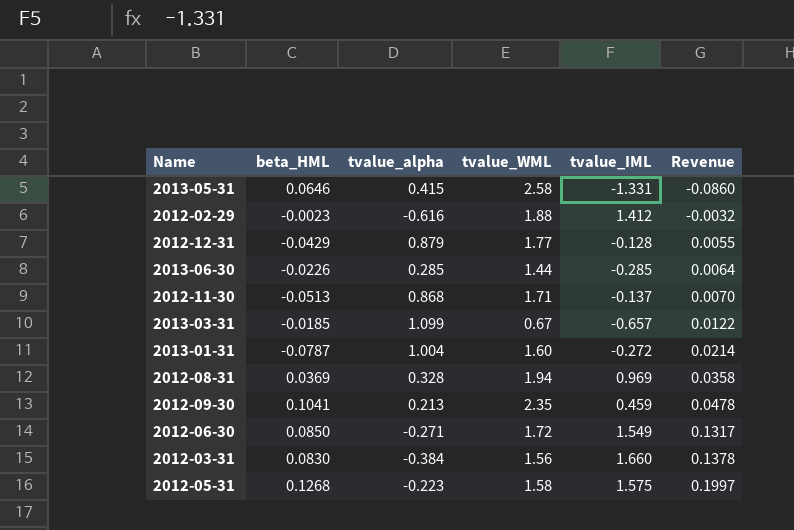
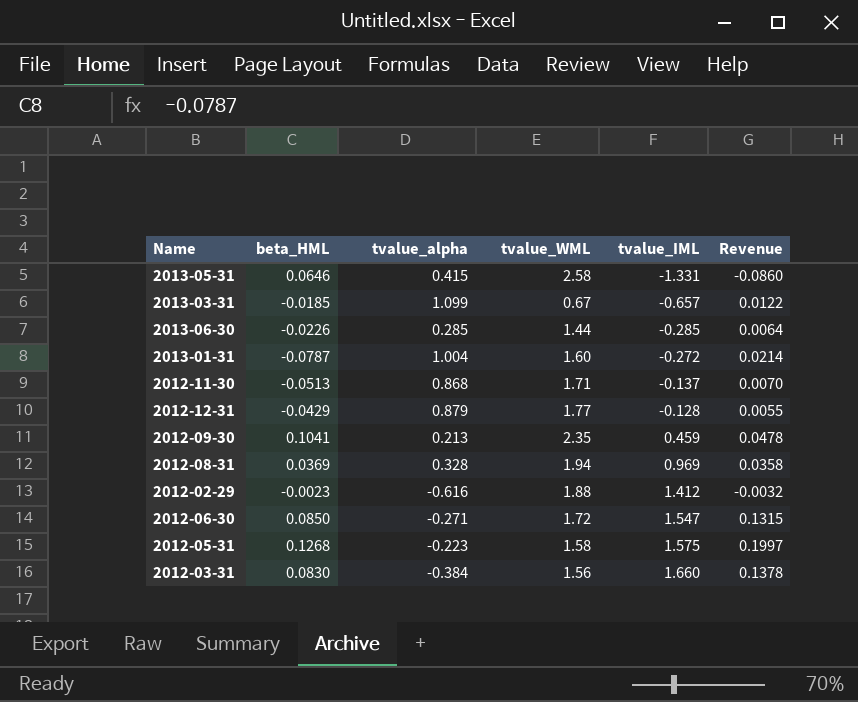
row order: Revenue ascending -> tvalue_IML ascending
2012-06-30 | tvalue_IML: 1.549 -> 1.547
2012-06-30 | Revenue: 0.1317 -> 0.1315

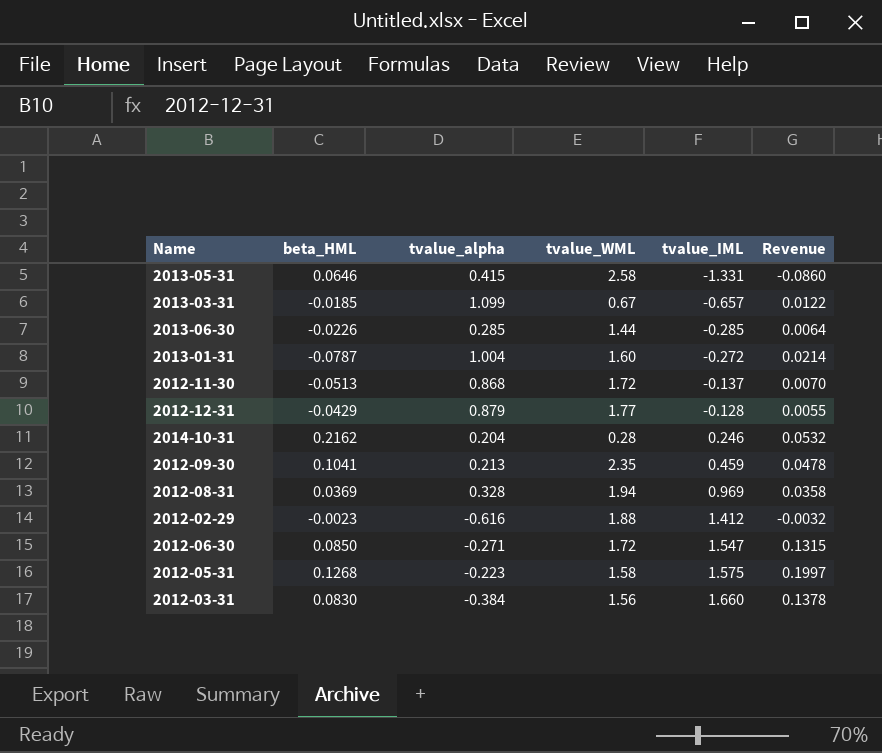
2012-11-30 | tvalue_WML: 1.71 -> 1.72
row 2014-10-31: none -> 0.2162 | 0.204 | 0.28 | 0.246 | 0.0532

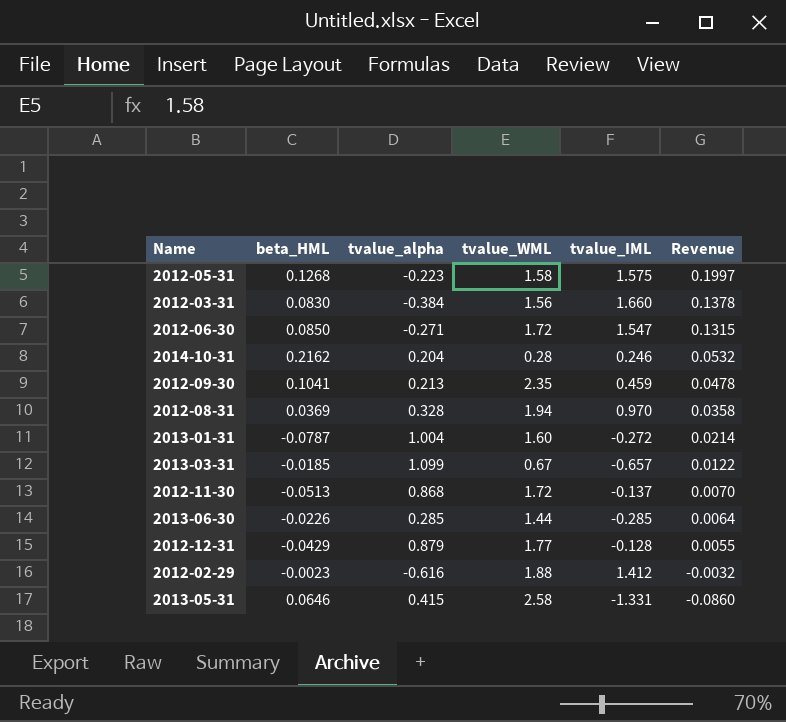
row order: tvalue_IML ascending -> Revenue descending
2012-08-31 | tvalue_IML: 0.969 -> 0.970

